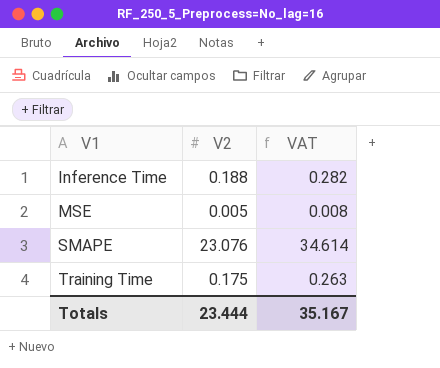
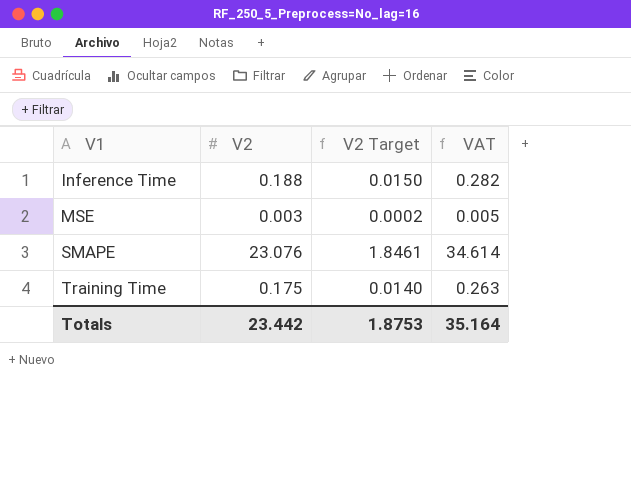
column V2 Target | formula: none -> [V2] * 0.08
MSE | V2: 0.005 -> 0.003
MSE | VAT: 0.008 -> 0.005
Totals | V2: 23.444 -> 23.442
Totals | VAT: 35.167 -> 35.164

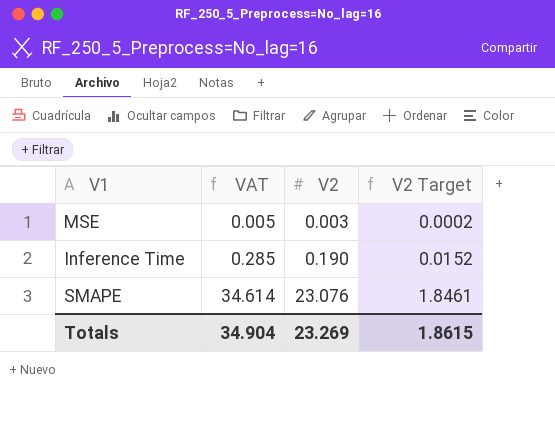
row order: V1 ascending -> VAT ascending
column VAT | position: 4 -> 2
row Training Time: 0.175 | 0.0140 | 0.263 -> none
Inference Time | VAT: 0.282 -> 0.285
Inference Time | V2: 0.188 -> 0.190
Inference Time | V2 Target: 0.0150 -> 0.0152
Totals | VAT: 35.164 -> 34.904
Totals | V2: 23.442 -> 23.269
Totals | V2 Target: 1.8753 -> 1.8615

